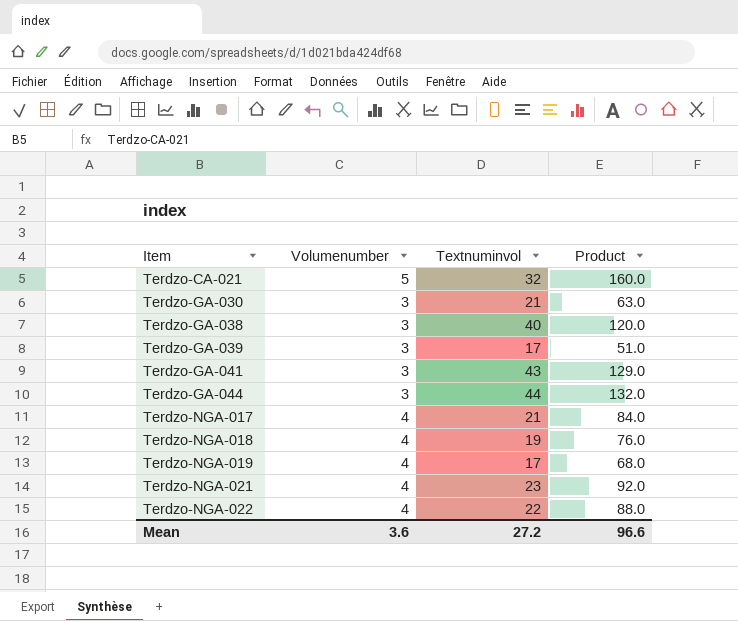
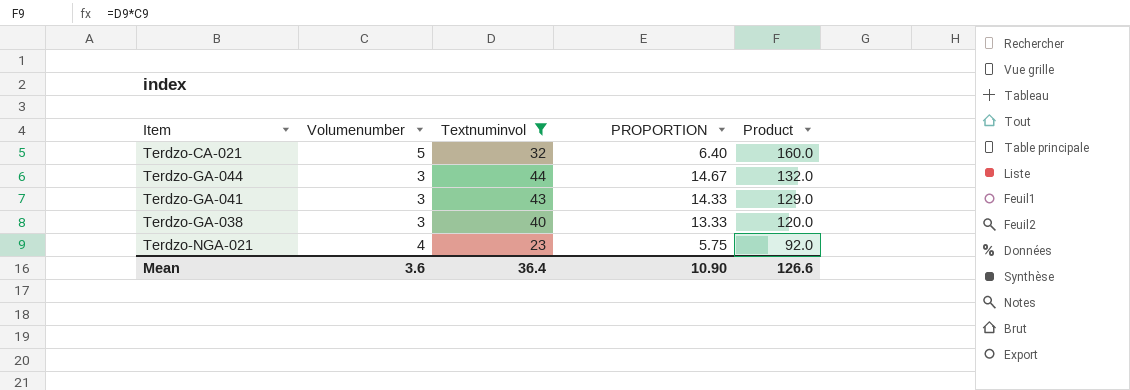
filter: none -> Textnuminvol >= 23
row order: Item ascending -> Product descending
column PROPORTION | formula: none -> [Textnuminvol] / [Volumenumber]
Mean | Textnuminvol: 27.2 -> 36.4
Mean | Product: 96.6 -> 126.6

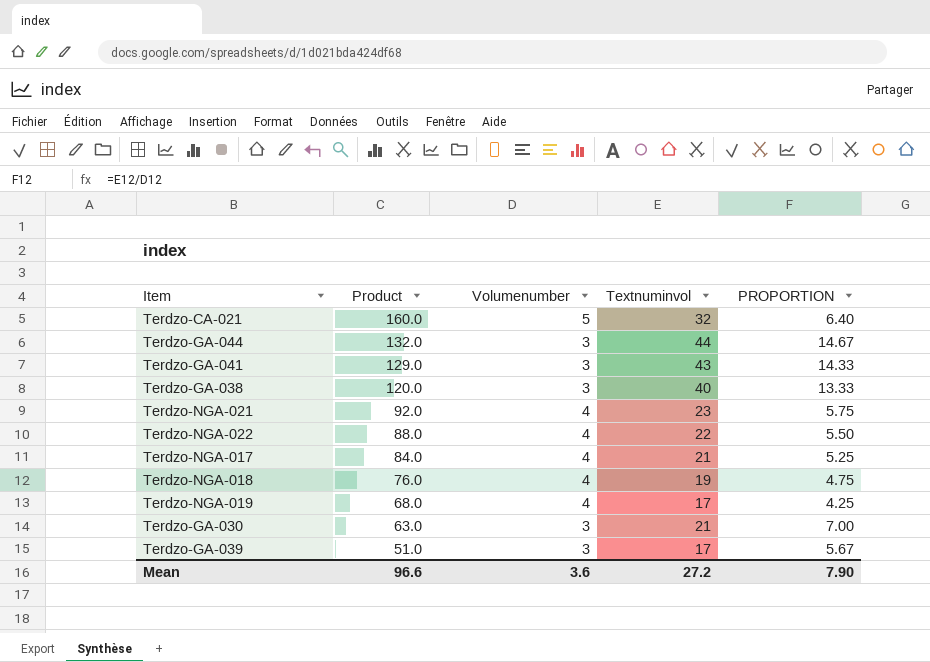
filter: Textnuminvol >= 23 -> none
column Product | position: 5 -> 2
Mean | Product: 126.6 -> 96.6
Mean | Textnuminvol: 36.4 -> 27.2
Mean | PROPORTION: 10.90 -> 7.90

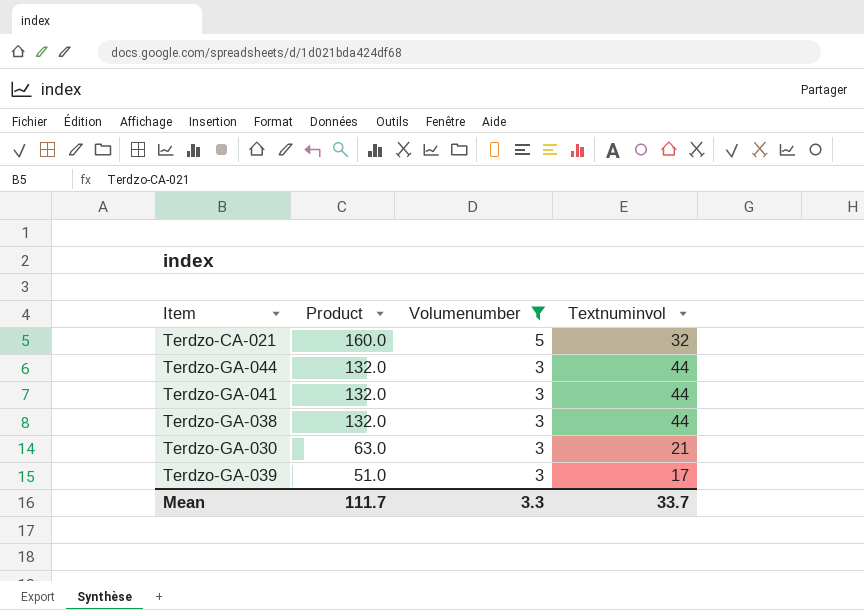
filter: none -> Volumenumber != 4
column PROPORTION | formula: [Textnuminvol] / [Volumenumber] -> none
Terdzo-GA-041 | Product: 129.0 -> 132.0
Terdzo-GA-041 | Textnuminvol: 43 -> 44
Terdzo-GA-038 | Product: 120.0 -> 132.0
Terdzo-GA-038 | Textnuminvol: 40 -> 44
Mean | Product: 96.6 -> 111.7
Mean | Volumenumber: 3.6 -> 3.3
Mean | Textnuminvol: 27.2 -> 33.7

